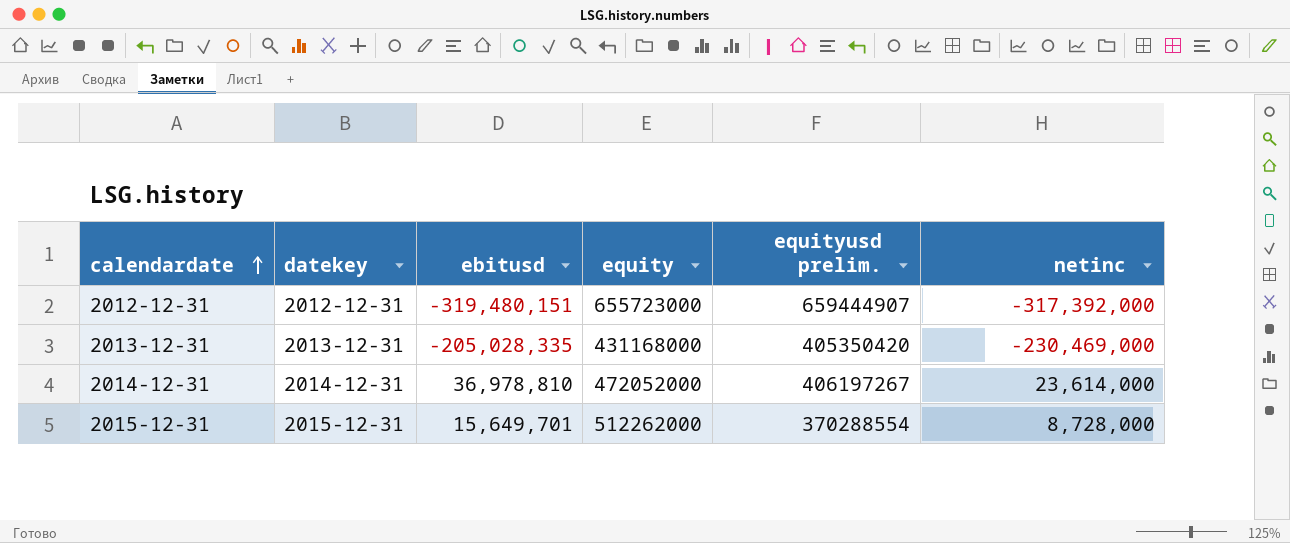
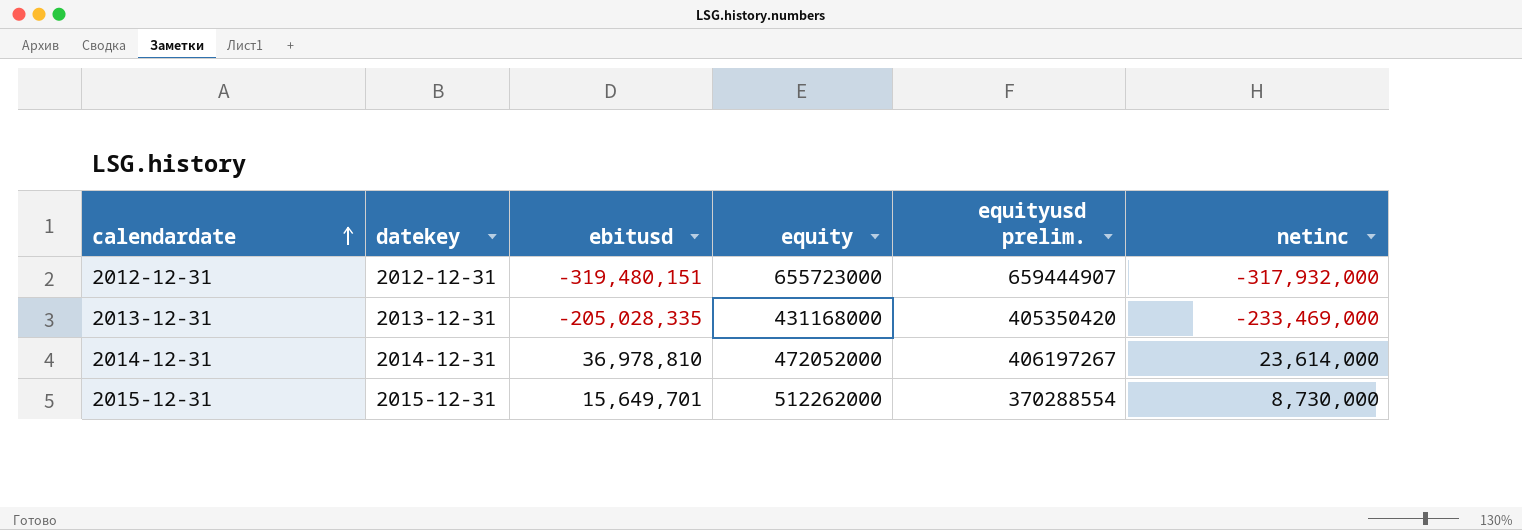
2012-12-31 | netinc: -317,392,000 -> -317,932,000
2013-12-31 | netinc: -230,469,000 -> -233,469,000
2015-12-31 | netinc: 8,728,000 -> 8,730,000

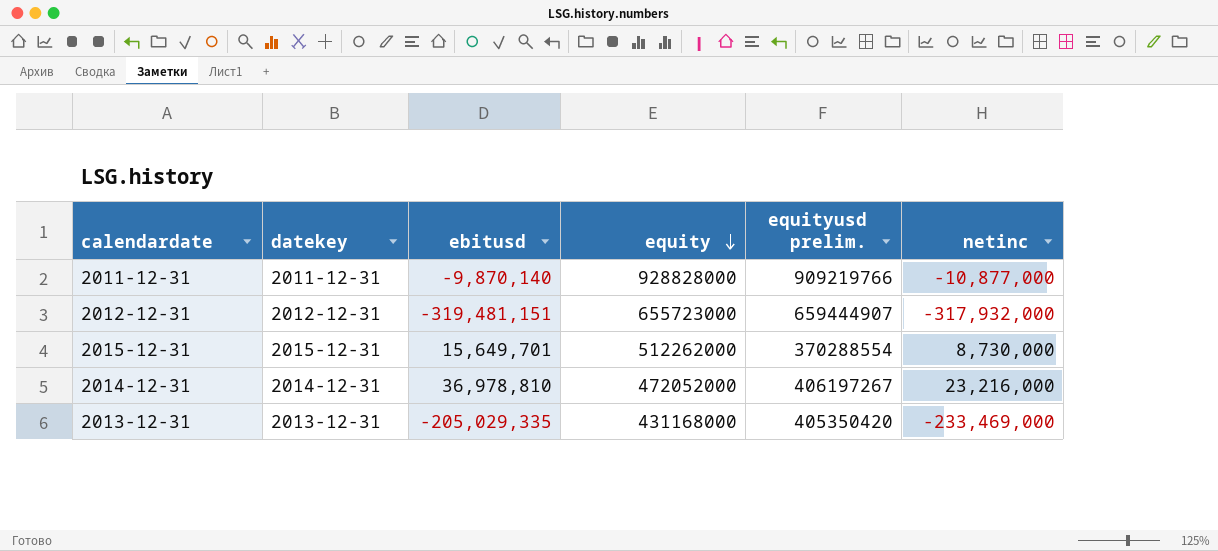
row order: calendardate ascending -> equity descending
row 2011-12-31: none -> 2011-12-31 | -9,870,140 | 928828000 | 909219766 | -10,877,000
2012-12-31 | ebitusd: -319,480,151 -> -319,481,151
2014-12-31 | netinc: 23,614,000 -> 23,216,000
2013-12-31 | ebitusd: -205,028,335 -> -205,029,335

